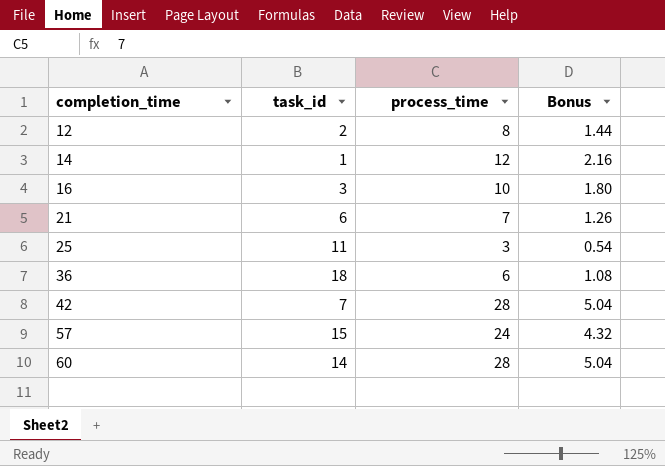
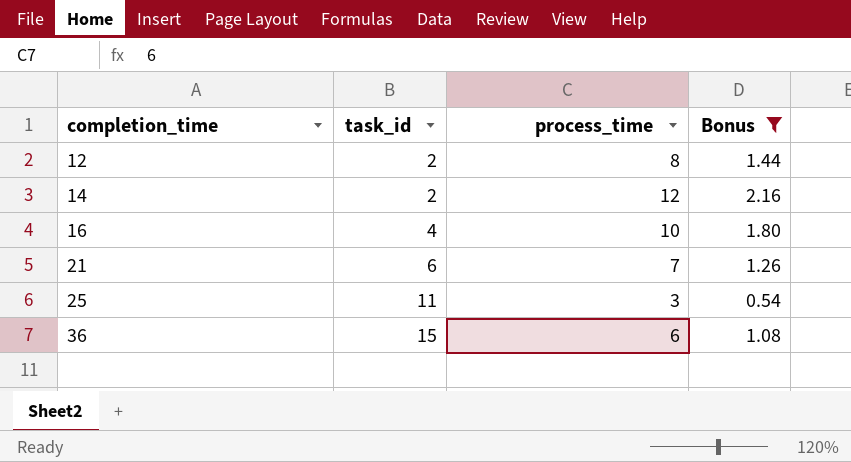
filter: none -> Bonus <= 2.16
14 | task_id: 1 -> 2
16 | task_id: 3 -> 4
36 | task_id: 18 -> 15

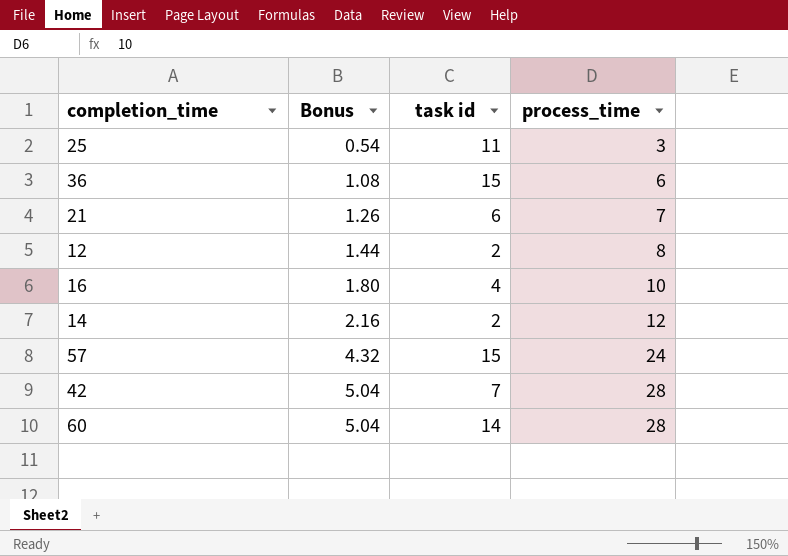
filter: Bonus <= 2.16 -> none
row order: completion_time ascending -> Bonus ascending
column Bonus | position: 4 -> 2
column name: task_id -> task id

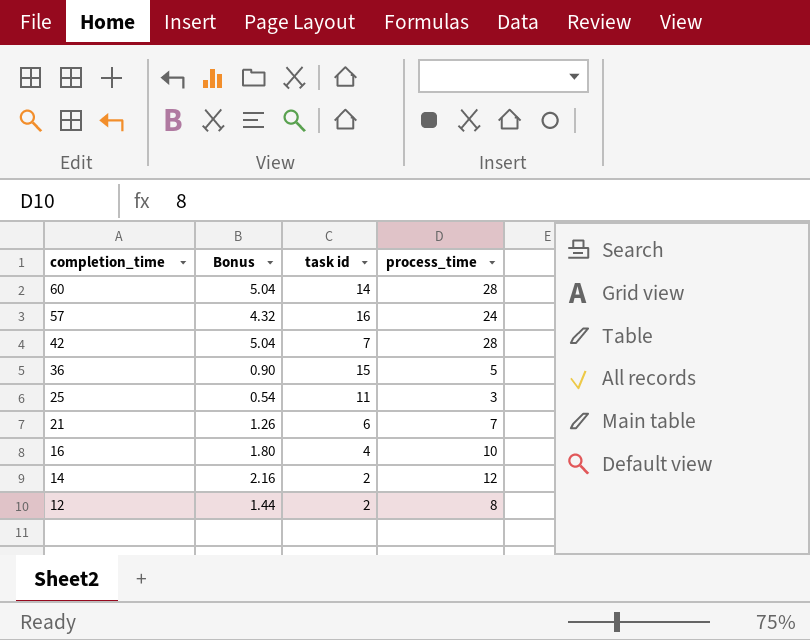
row order: Bonus ascending -> completion_time descending
57 | task id: 15 -> 16
36 | Bonus: 1.08 -> 0.90
36 | process_time: 6 -> 5

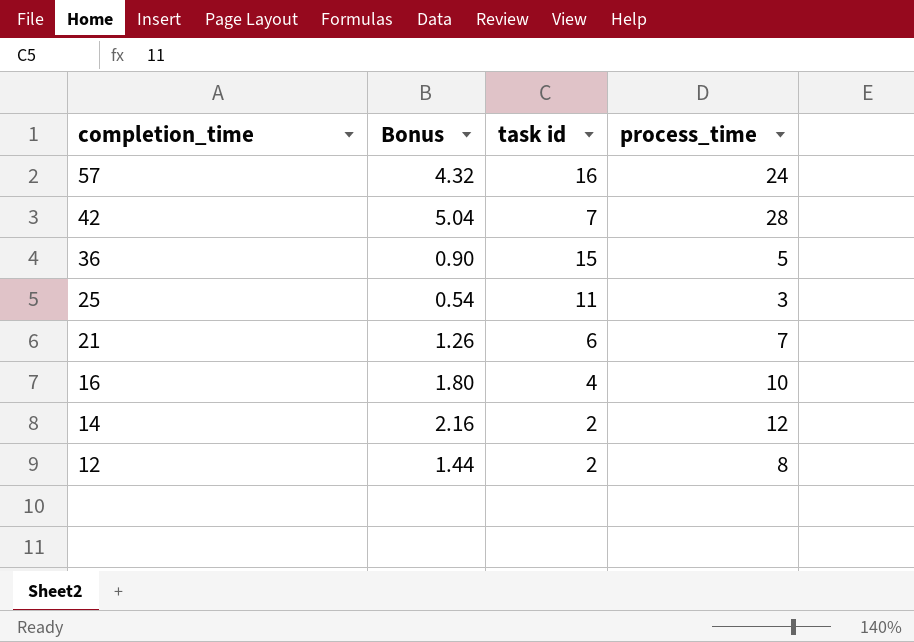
row 60: 5.04 | 14 | 28 -> none

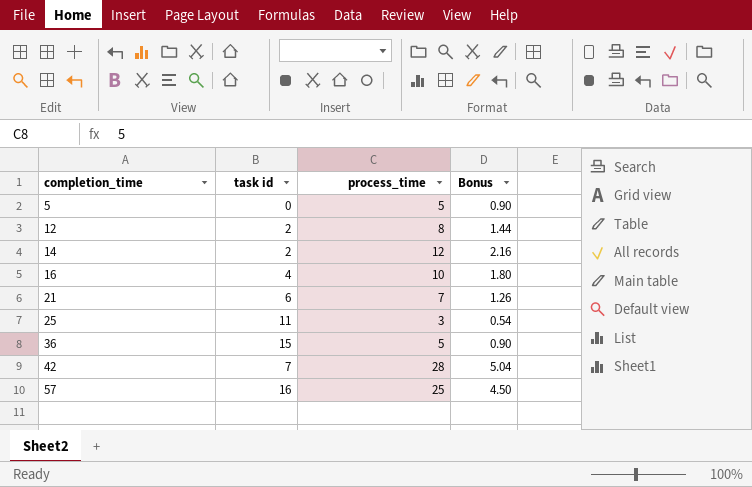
row order: completion_time descending -> completion_time ascending
column Bonus | position: 2 -> 4
row 5: none -> 0 | 5 | 0.90
57 | process_time: 24 -> 25
57 | Bonus: 4.32 -> 4.50

